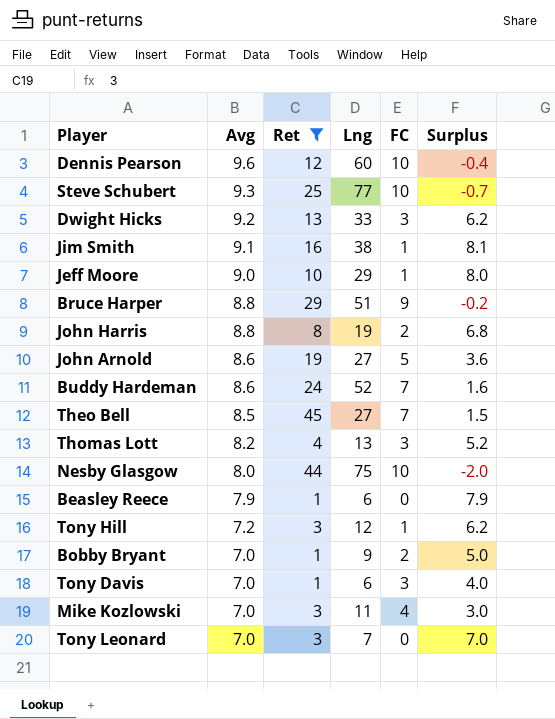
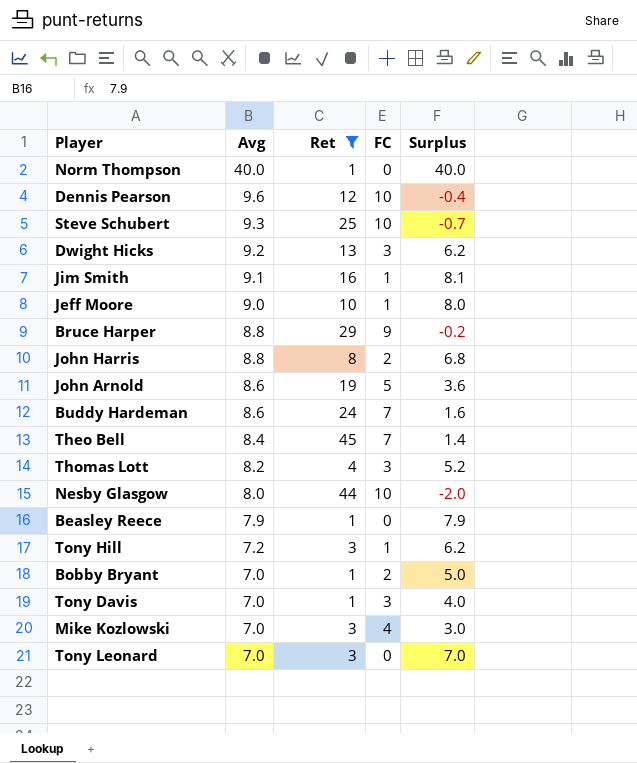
column Lng | position: 4 -> none
row Norm Thompson: none -> 40.0 | 1 | 0 | 40.0
Theo Bell | Avg: 8.5 -> 8.4
Theo Bell | Surplus: 1.5 -> 1.4

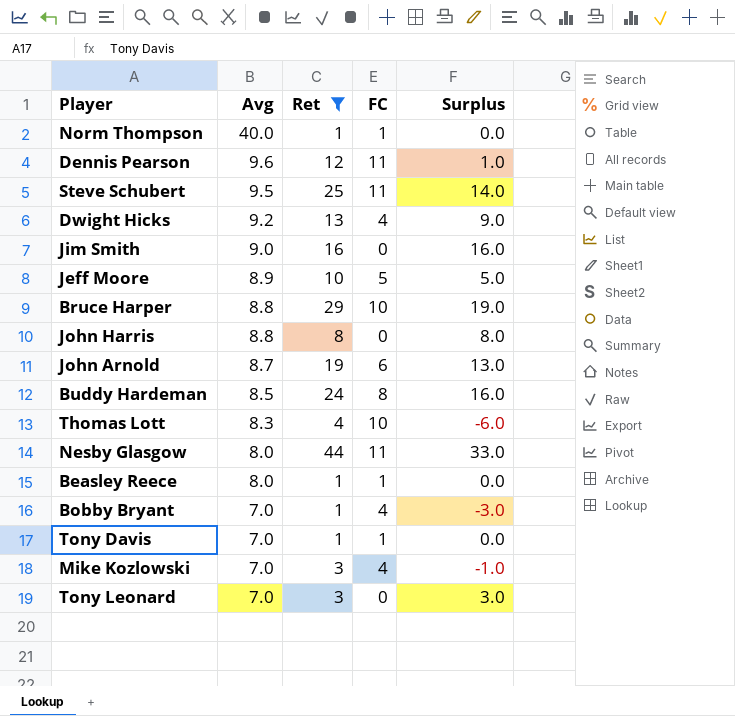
column Surplus | formula: [Avg] - [FC] -> [Ret] - [FC]
row Theo Bell: 8.4 | 45 | 7 | 1.4 -> none
row Tony Hill: 7.2 | 3 | 1 | 6.2 -> none
Norm Thompson | FC: 0 -> 1
Dennis Pearson | FC: 10 -> 11
Steve Schubert | Avg: 9.3 -> 9.5
Steve Schubert | FC: 10 -> 11
Dwight Hicks | FC: 3 -> 4
Jim Smith | Avg: 9.1 -> 9.0
Jim Smith | FC: 1 -> 0
Jeff Moore | Avg: 9.0 -> 8.9
Jeff Moore | FC: 1 -> 5
Bruce Harper | FC: 9 -> 10
John Harris | FC: 2 -> 0
John Arnold | Avg: 8.6 -> 8.7
John Arnold | FC: 5 -> 6
Buddy Hardeman | Avg: 8.6 -> 8.5
Buddy Hardeman | FC: 7 -> 8
Thomas Lott | Avg: 8.2 -> 8.3
Thomas Lott | FC: 3 -> 10
Nesby Glasgow | FC: 10 -> 11
Beasley Reece | Avg: 7.9 -> 8.0
Beasley Reece | FC: 0 -> 1
Bobby Bryant | FC: 2 -> 4
Tony Davis | FC: 3 -> 1

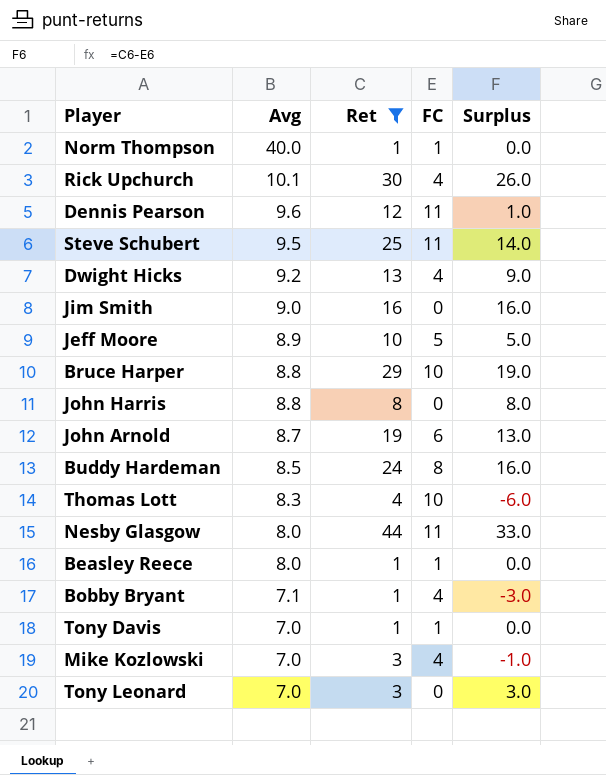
row Rick Upchurch: none -> 10.1 | 30 | 4 | 26.0
Bobby Bryant | Avg: 7.0 -> 7.1

